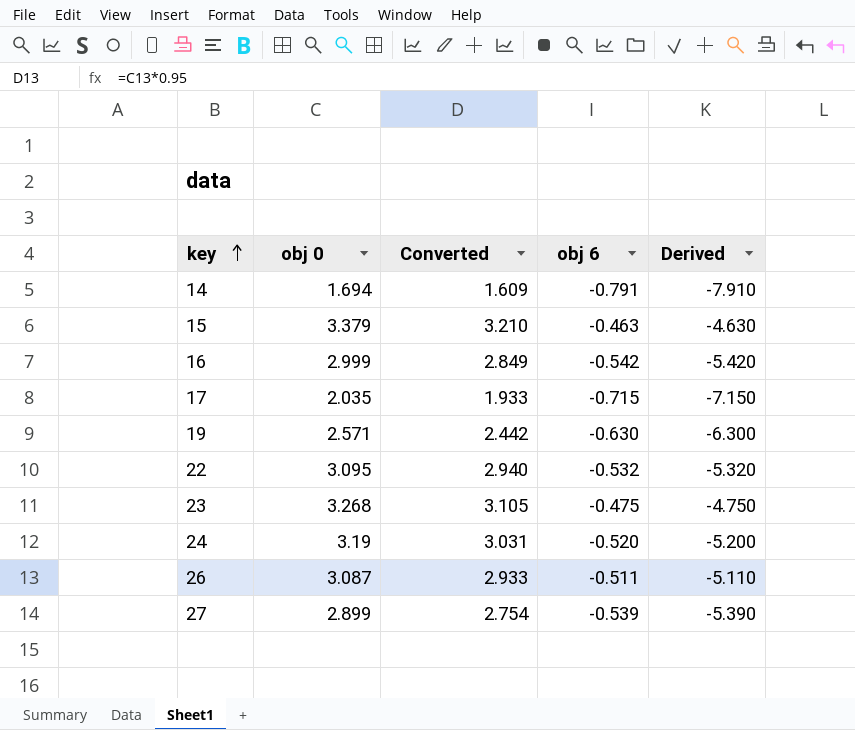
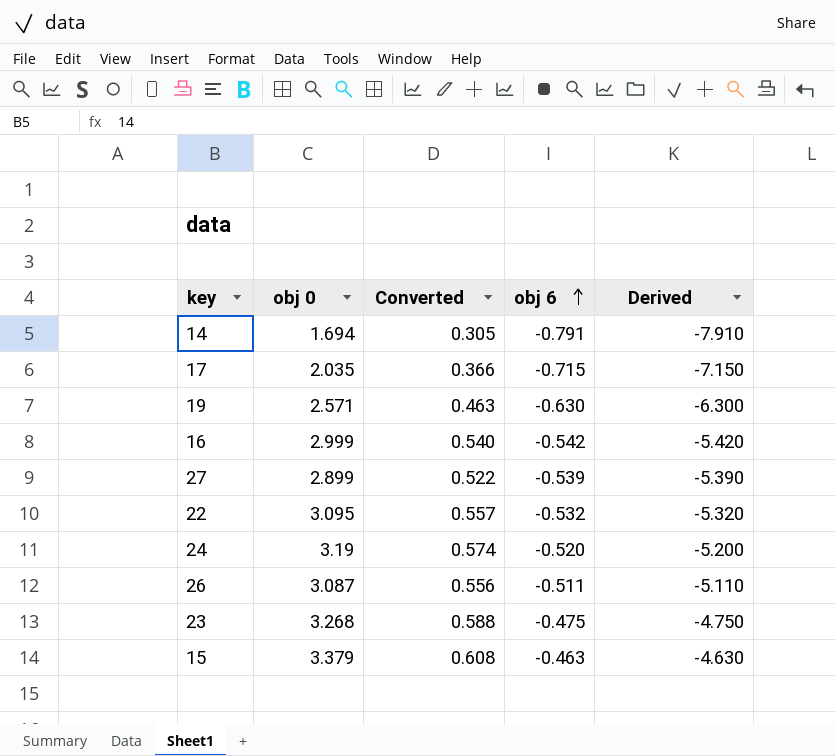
row order: key ascending -> obj 6 ascending
column Converted | formula: [obj 0] * 0.95 -> [obj 0] * 0.18

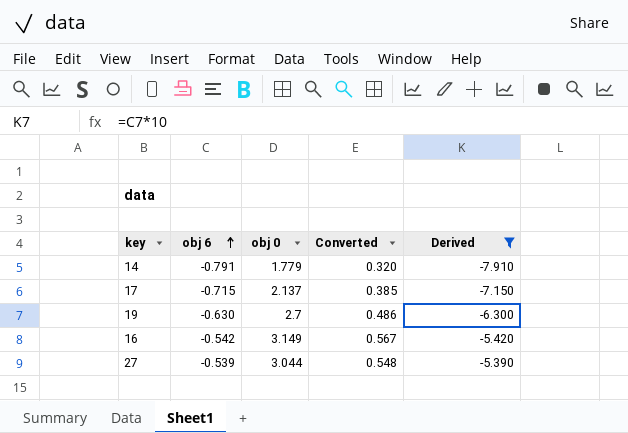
filter: none -> Derived <= -5.390
column obj 6 | position: 4 -> 2
14 | obj 0: 1.694 -> 1.779
14 | Converted: 0.305 -> 0.320
17 | obj 0: 2.035 -> 2.137
17 | Converted: 0.366 -> 0.385
19 | obj 0: 2.571 -> 2.7
19 | Converted: 0.463 -> 0.486
16 | obj 0: 2.999 -> 3.149
16 | Converted: 0.540 -> 0.567
27 | obj 0: 2.899 -> 3.044
27 | Converted: 0.522 -> 0.548

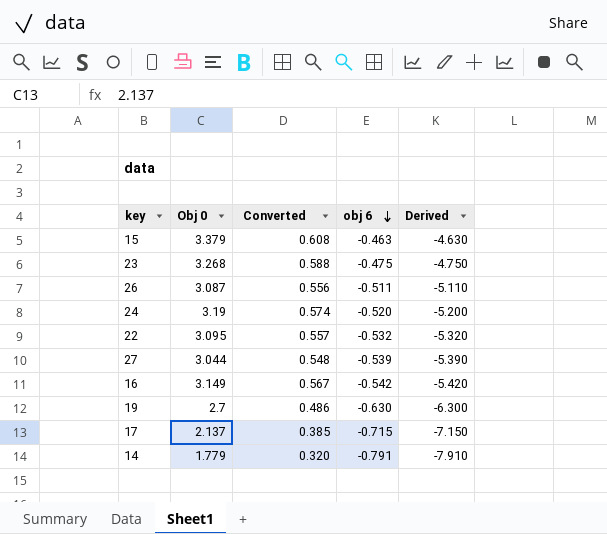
filter: Derived <= -5.390 -> none
row order: obj 6 ascending -> obj 6 descending
column name: obj 0 -> Obj 0
column obj 6 | position: 2 -> 4

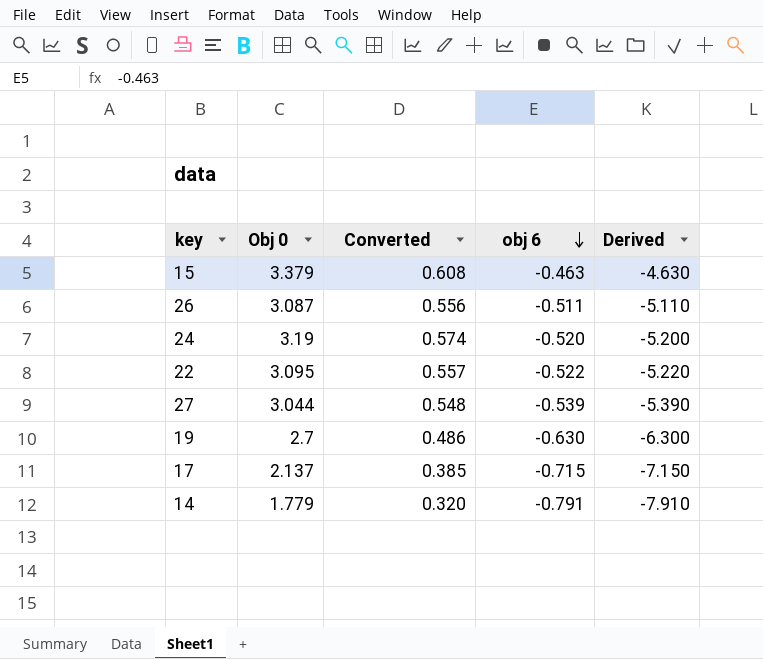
row 23: 3.268 | 0.588 | -0.475 | -4.750 -> none
row 16: 3.149 | 0.567 | -0.542 | -5.420 -> none
22 | obj 6: -0.532 -> -0.522
22 | Derived: -5.320 -> -5.220

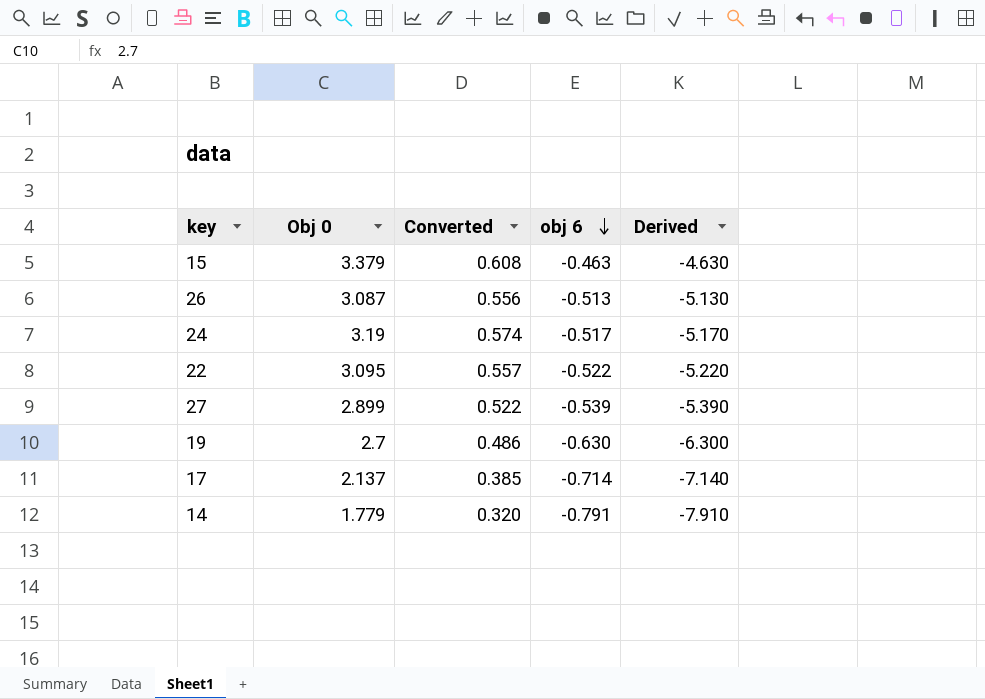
26 | obj 6: -0.511 -> -0.513
26 | Derived: -5.110 -> -5.130
24 | obj 6: -0.520 -> -0.517
24 | Derived: -5.200 -> -5.170
27 | Obj 0: 3.044 -> 2.899
27 | Converted: 0.548 -> 0.522
17 | obj 6: -0.715 -> -0.714
17 | Derived: -7.150 -> -7.140

